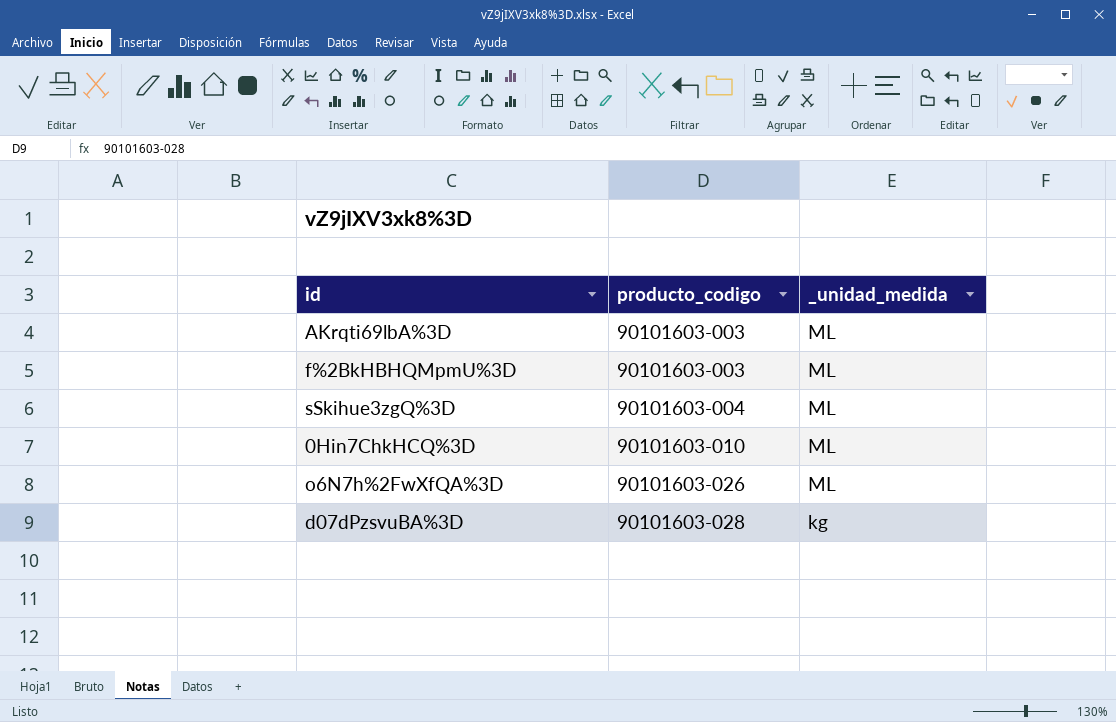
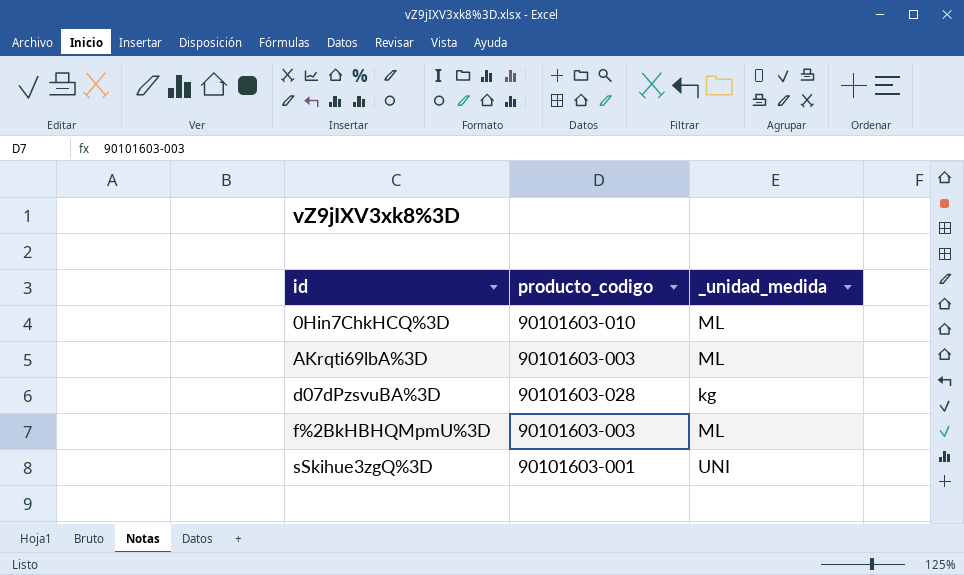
row order: producto_codigo ascending -> id ascending
row o6N7h%2FwXfQA%3D: 90101603-026 | ML -> none
sSkihue3zgQ%3D | producto_codigo: 90101603-004 -> 90101603-001
sSkihue3zgQ%3D | _unidad_medida: ML -> UNI

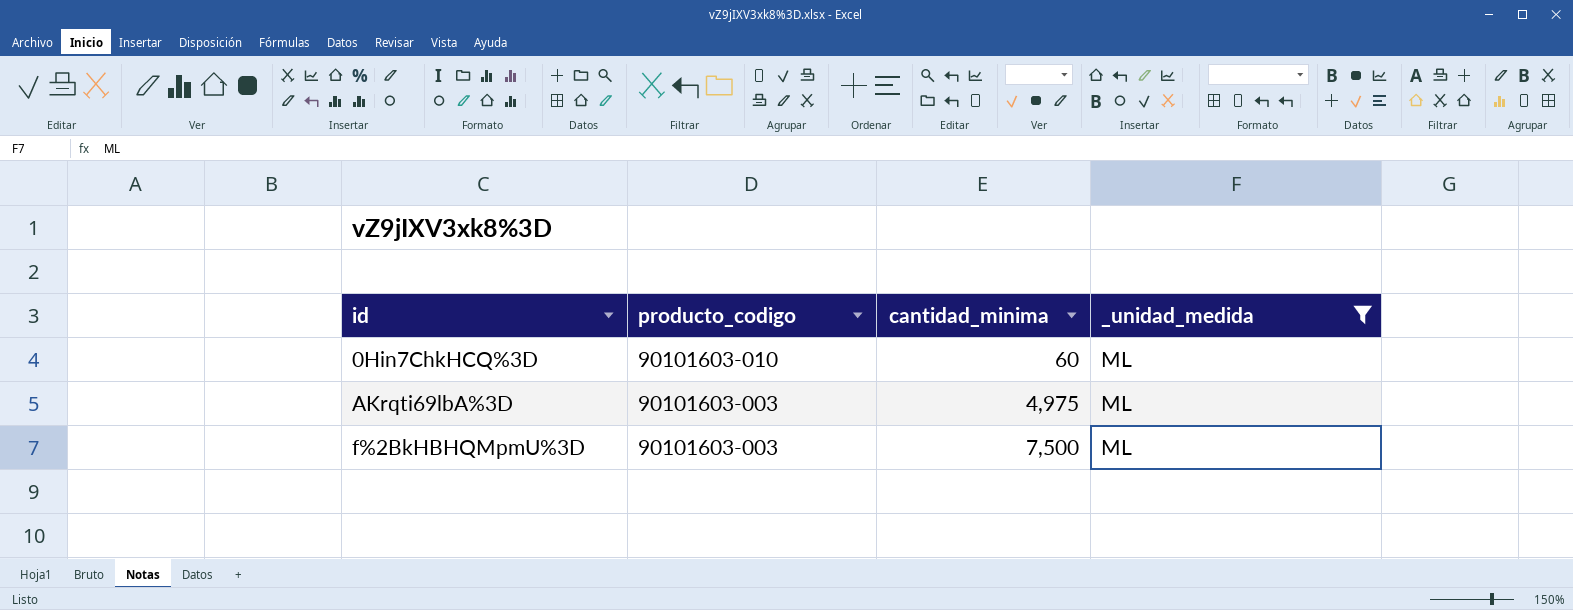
filter: none -> _unidad_medida = ML
column cantidad_minima | position: none -> 3

